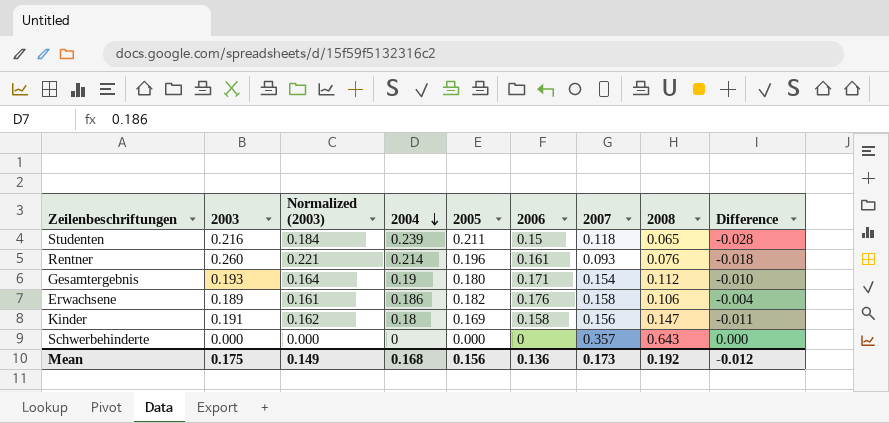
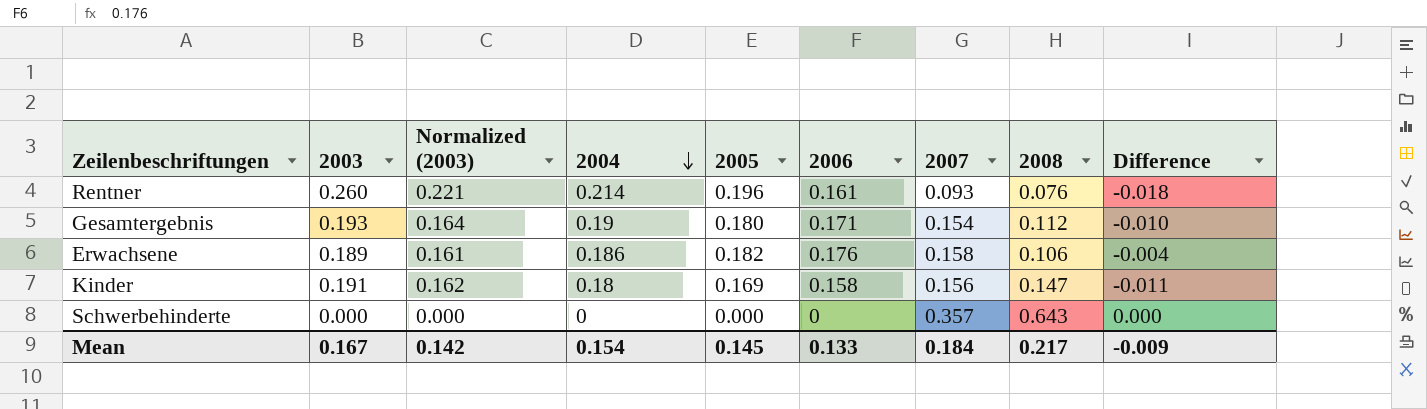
row Studenten: 0.216 | 0.184 | 0.239 | 0.211 | 0.15 | 0.118 | 0.065 | -0.028 -> none
Mean | 2003: 0.175 -> 0.167
Mean | Normalized (2003): 0.149 -> 0.142
Mean | 2004: 0.168 -> 0.154
Mean | 2005: 0.156 -> 0.145
Mean | 2006: 0.136 -> 0.133
Mean | 2007: 0.173 -> 0.184
Mean | 2008: 0.192 -> 0.217
Mean | Difference: -0.012 -> -0.009

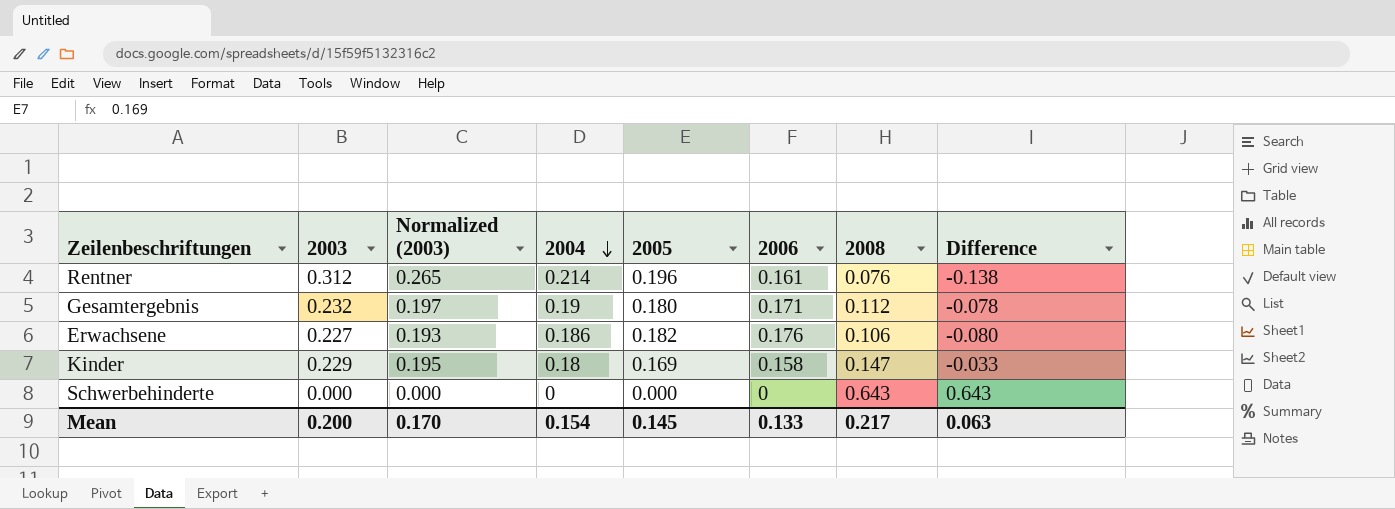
column 2007 | position: 7 -> none
column Difference | formula: [2005] - [2004] -> [2008] - [2004]
Rentner | 2003: 0.260 -> 0.312
Rentner | Normalized (2003): 0.221 -> 0.265
Gesamtergebnis | 2003: 0.193 -> 0.232
Gesamtergebnis | Normalized (2003): 0.164 -> 0.197
Erwachsene | 2003: 0.189 -> 0.227
Erwachsene | Normalized (2003): 0.161 -> 0.193
Kinder | 2003: 0.191 -> 0.229
Kinder | Normalized (2003): 0.162 -> 0.195
Mean | 2003: 0.167 -> 0.200
Mean | Normalized (2003): 0.142 -> 0.170
Mean | Difference: -0.009 -> 0.063

